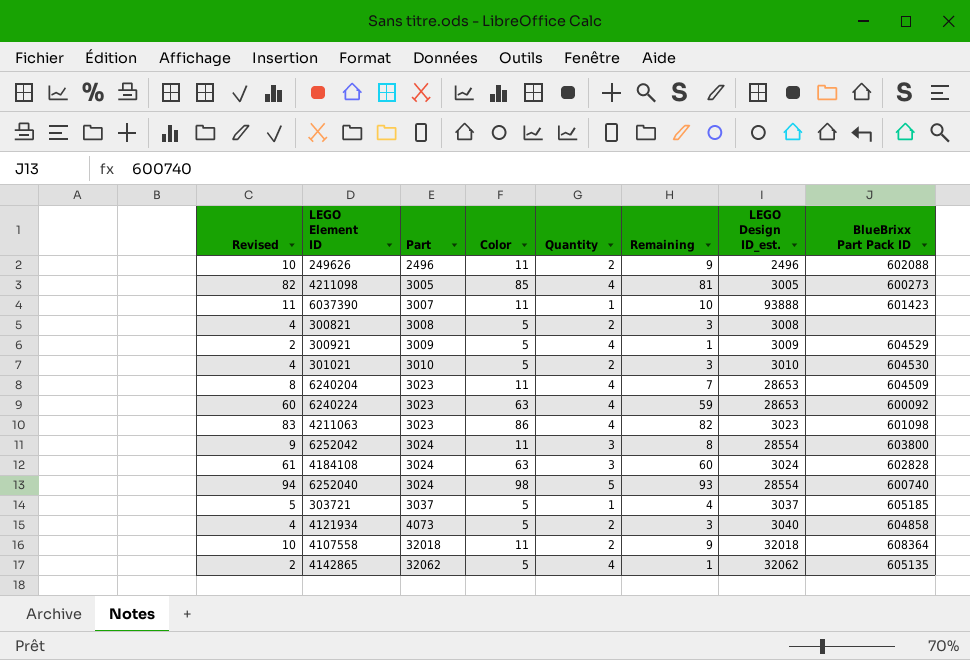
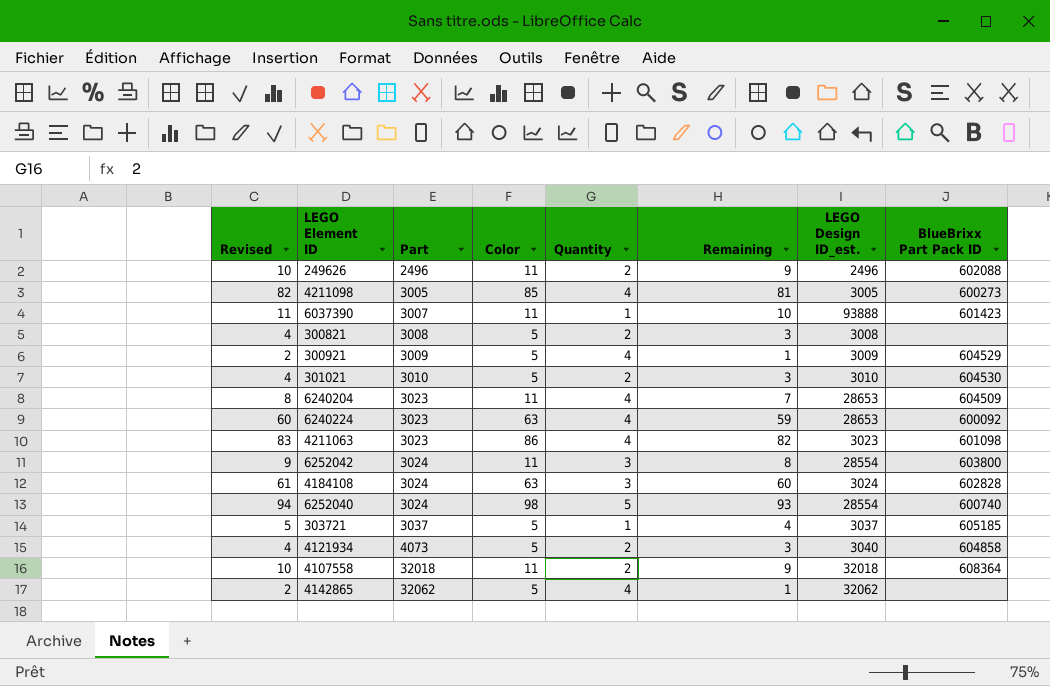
4142865 | BlueBrixx Part Pack ID: 605135 -> none

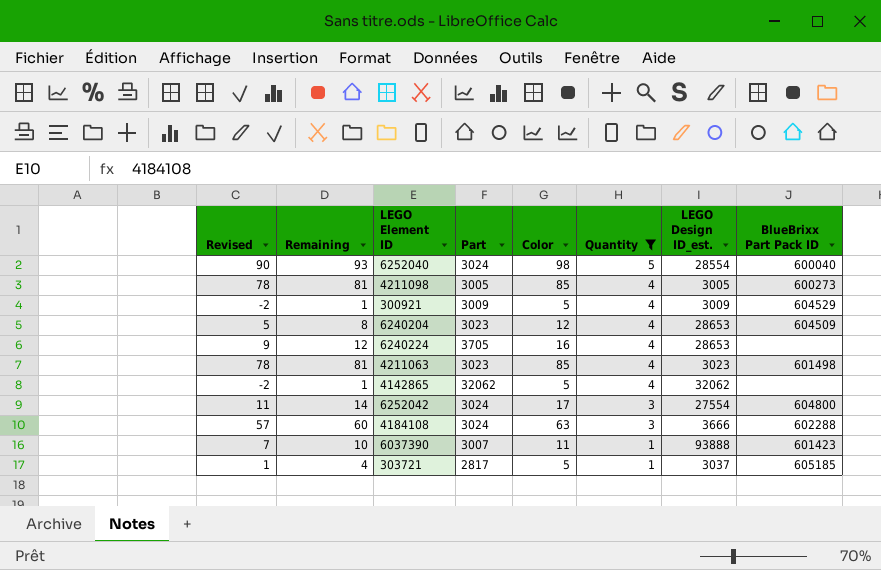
filter: none -> Quantity != 2
row order: Part ascending -> Quantity descending
column Revised | formula: [Remaining] + 1 -> [Remaining] - 3
column Remaining | position: 6 -> 2
6252040 | BlueBrixx Part Pack ID: 600740 -> 600040
6240204 | Remaining: 7 -> 8
6240204 | Color: 11 -> 12
6240224 | Remaining: 59 -> 12
6240224 | Part: 3023 -> 3705
6240224 | Color: 63 -> 16
6240224 | BlueBrixx Part Pack ID: 600092 -> none
4211063 | Remaining: 82 -> 81
4211063 | Color: 86 -> 85
4211063 | BlueBrixx Part Pack ID: 601098 -> 601498
6252042 | Remaining: 8 -> 14
6252042 | Color: 11 -> 17
6252042 | LEGO Design ID_est.: 28554 -> 27554
6252042 | BlueBrixx Part Pack ID: 603800 -> 604800
4184108 | LEGO Design ID_est.: 3024 -> 3666
4184108 | BlueBrixx Part Pack ID: 602828 -> 602288
303721 | Part: 3037 -> 2817

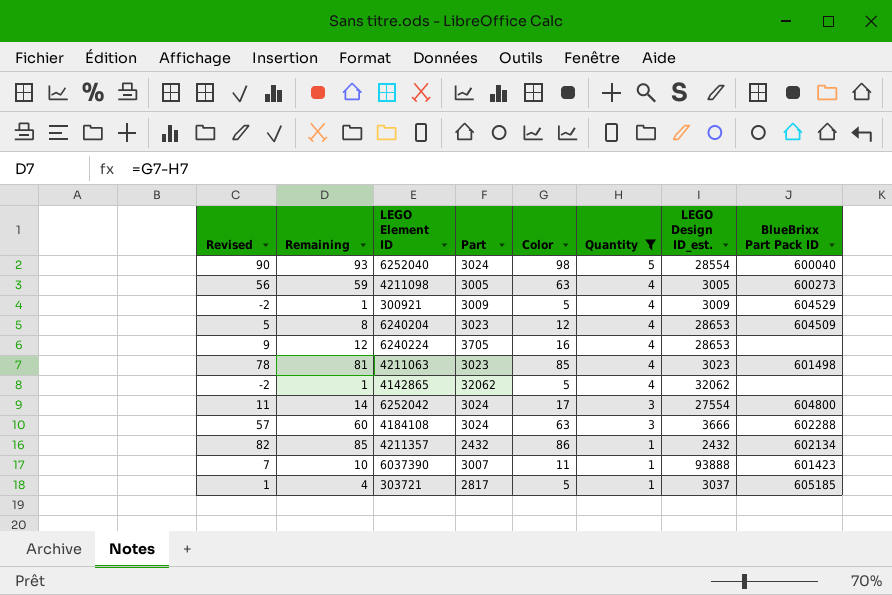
4211098 | Revised: 78 -> 56
4211098 | Remaining: 81 -> 59
4211098 | Color: 85 -> 63
row 4211357: none -> 82 | 85 | 2432 | 86 | 1 | 2432 | 602134

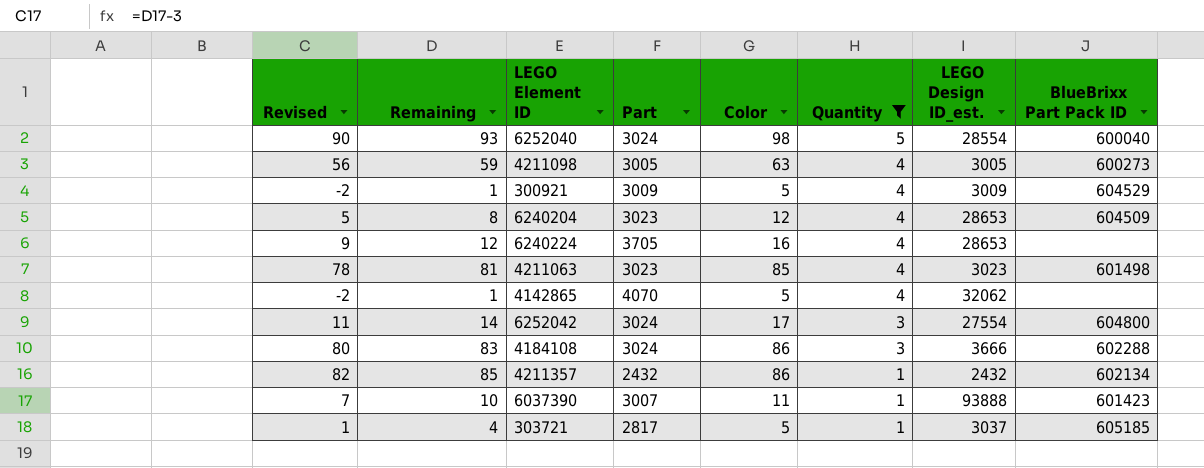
4142865 | Part: 32062 -> 4070
4184108 | Revised: 57 -> 80
4184108 | Remaining: 60 -> 83
4184108 | Color: 63 -> 86

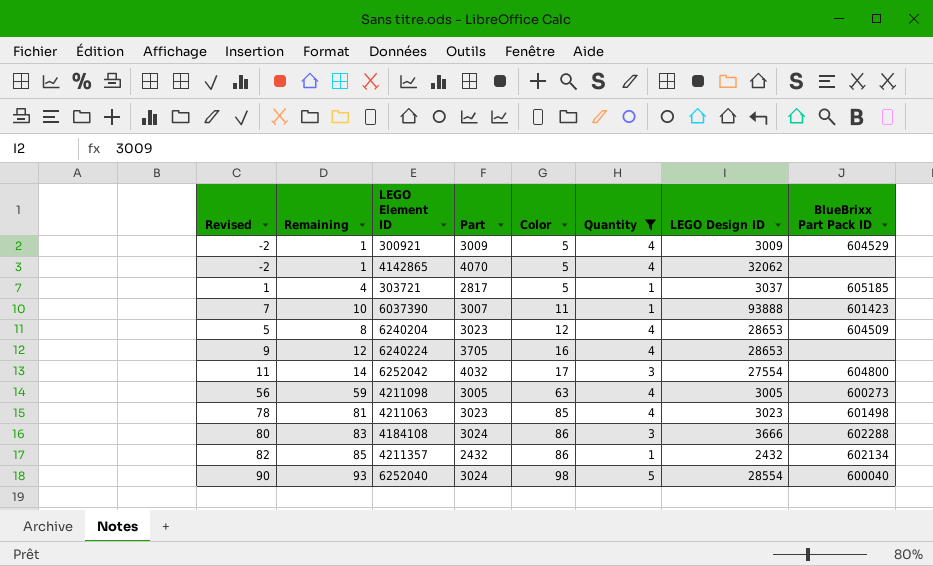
row order: Quantity descending -> Color ascending
column name: LEGO Design ID_est. -> LEGO Design ID
6252042 | Part: 3024 -> 4032

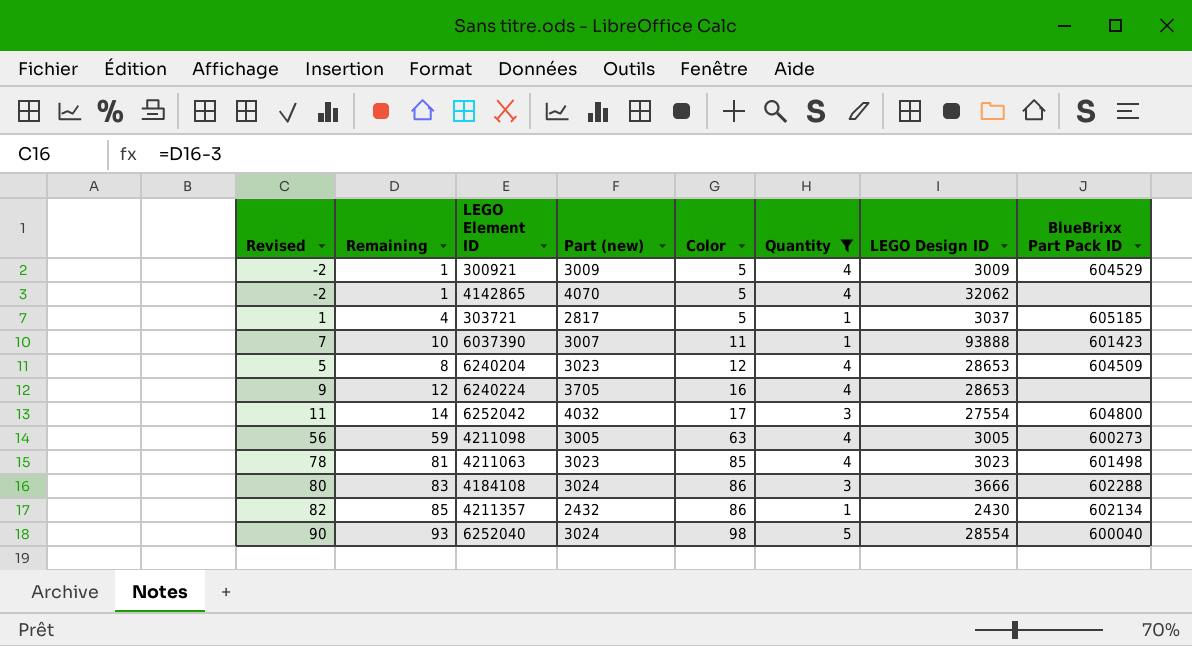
column name: Part -> Part (new)
4211357 | LEGO Design ID: 2432 -> 2430

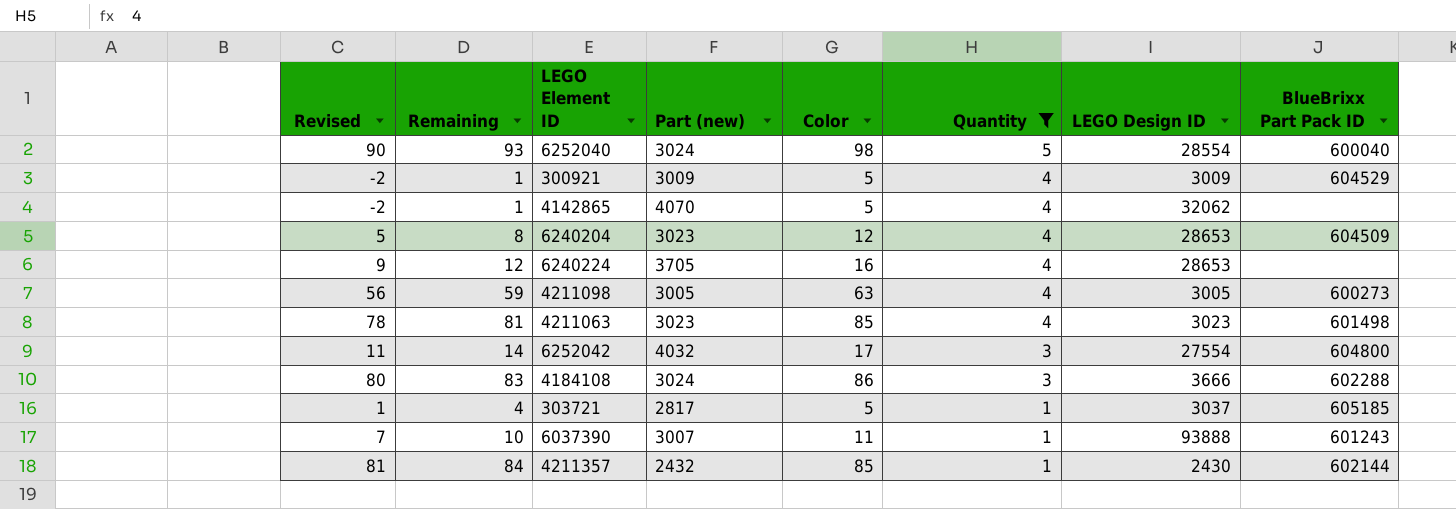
row order: Color ascending -> Quantity descending
6037390 | BlueBrixx Part Pack ID: 601423 -> 601243
4211357 | Revised: 82 -> 81
4211357 | Remaining: 85 -> 84
4211357 | Color: 86 -> 85
4211357 | BlueBrixx Part Pack ID: 602134 -> 602144

